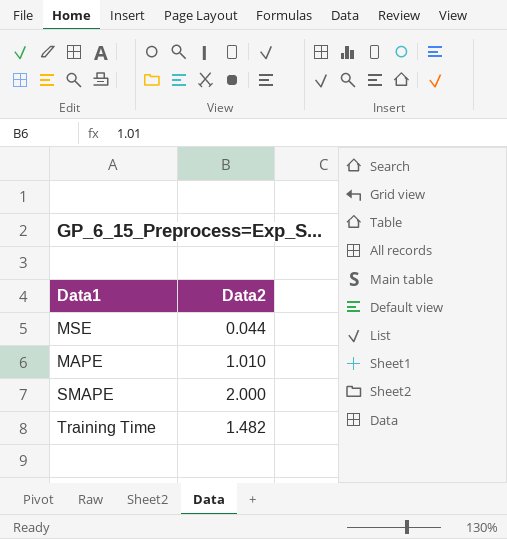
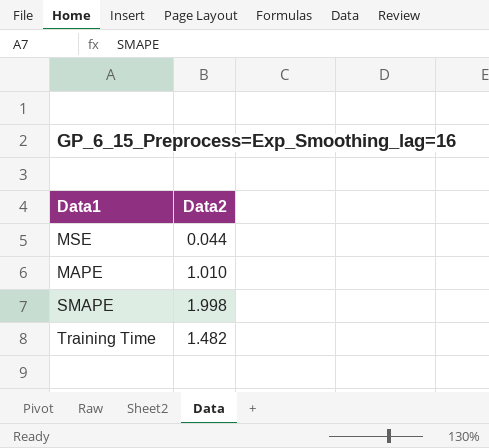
SMAPE | Data2: 2.000 -> 1.998

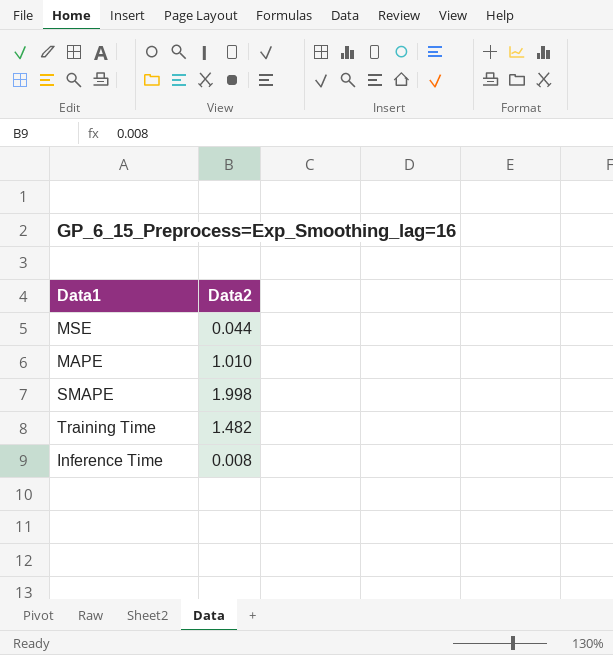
row Inference Time: none -> 0.008

